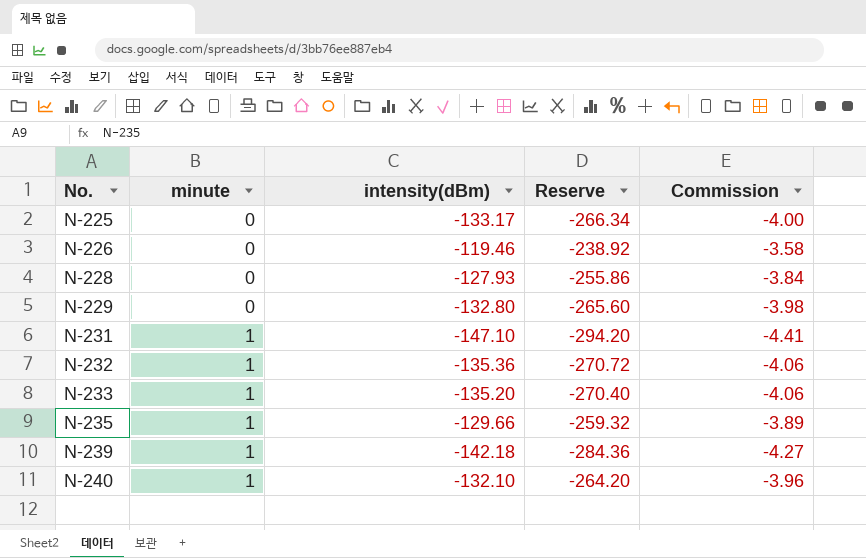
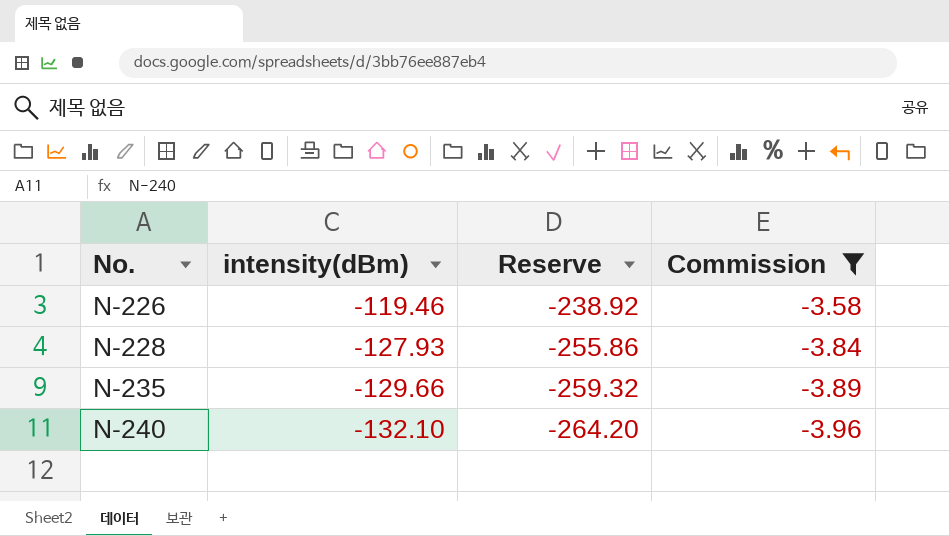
filter: none -> Commission >= -3.96
column minute | position: 2 -> none

